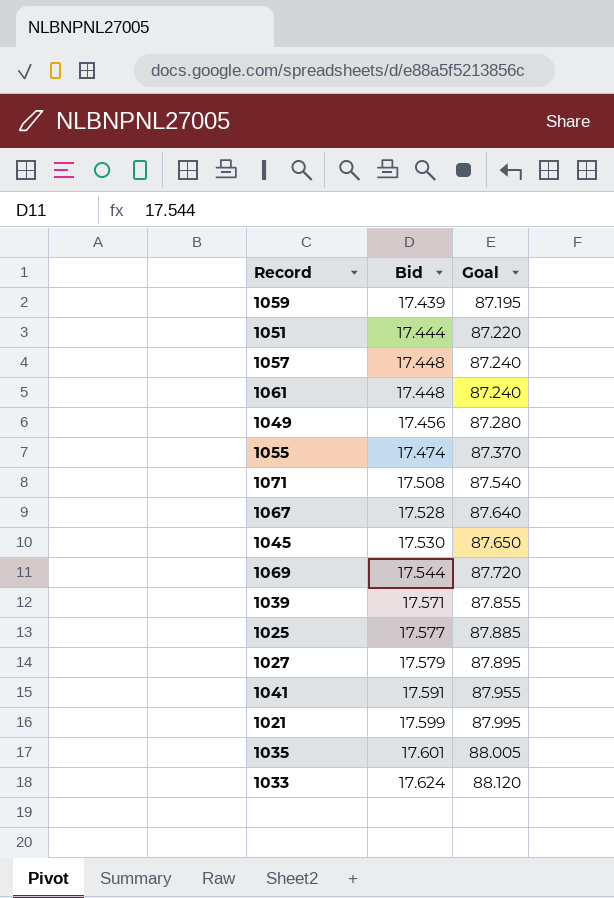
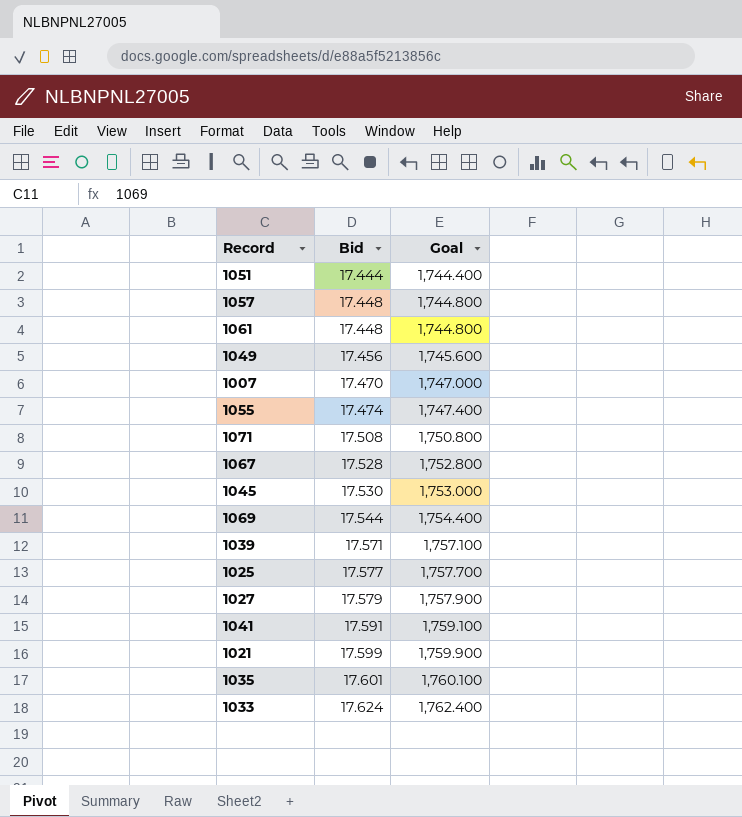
column Goal | formula: [Bid] * 5 -> [Bid] * 100
row 1059: 17.439 | 87.195 -> none
row 1007: none -> 17.470 | 1,747.000

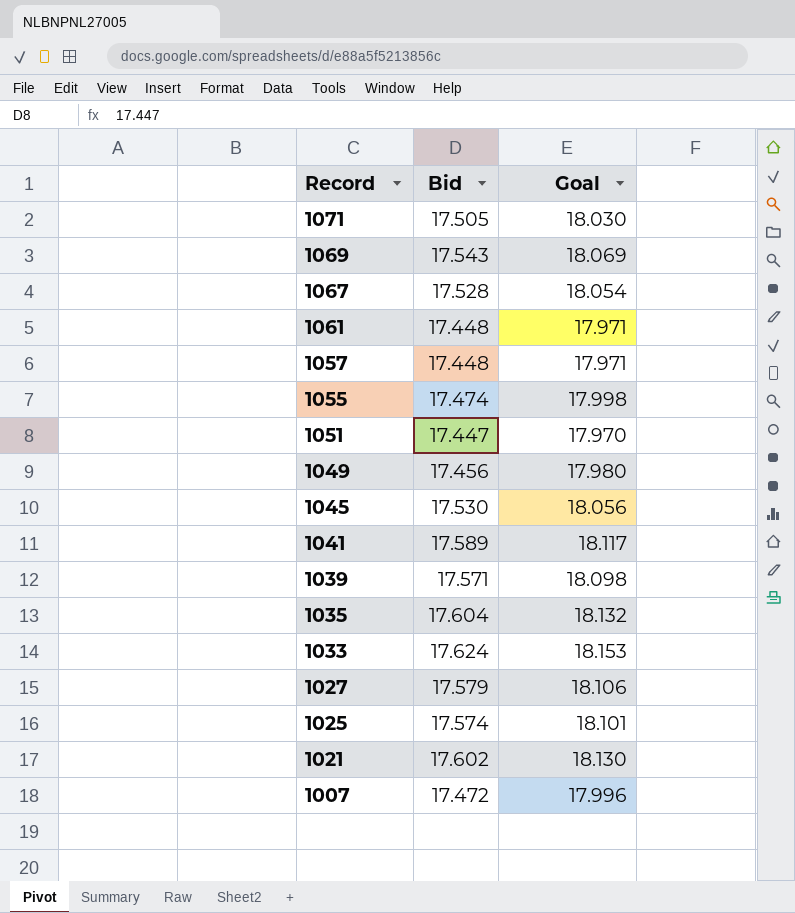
row order: Bid ascending -> Record descending
column Goal | formula: [Bid] * 100 -> [Bid] * 1.03
1071 | Bid: 17.508 -> 17.505
1069 | Bid: 17.544 -> 17.543
1051 | Bid: 17.444 -> 17.447
1041 | Bid: 17.591 -> 17.589
1035 | Bid: 17.601 -> 17.604
1025 | Bid: 17.577 -> 17.574
1021 | Bid: 17.599 -> 17.602
1007 | Bid: 17.470 -> 17.472

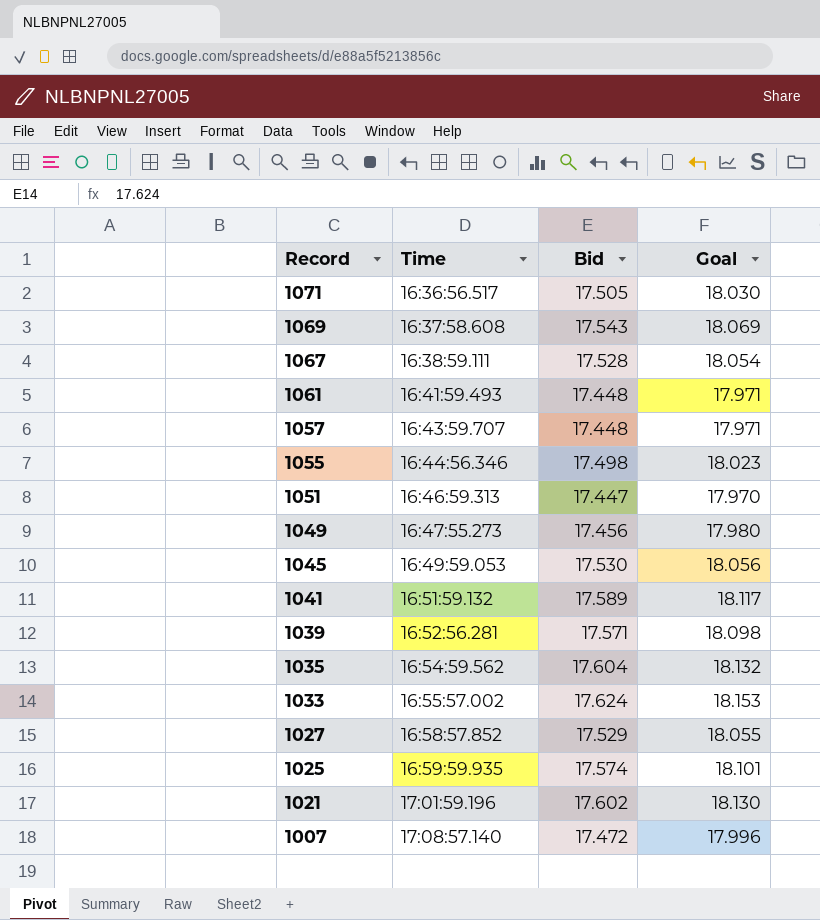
column Time | position: none -> 2
1055 | Bid: 17.474 -> 17.498
1055 | Goal: 17.998 -> 18.023
1027 | Bid: 17.579 -> 17.529
1027 | Goal: 18.106 -> 18.055

